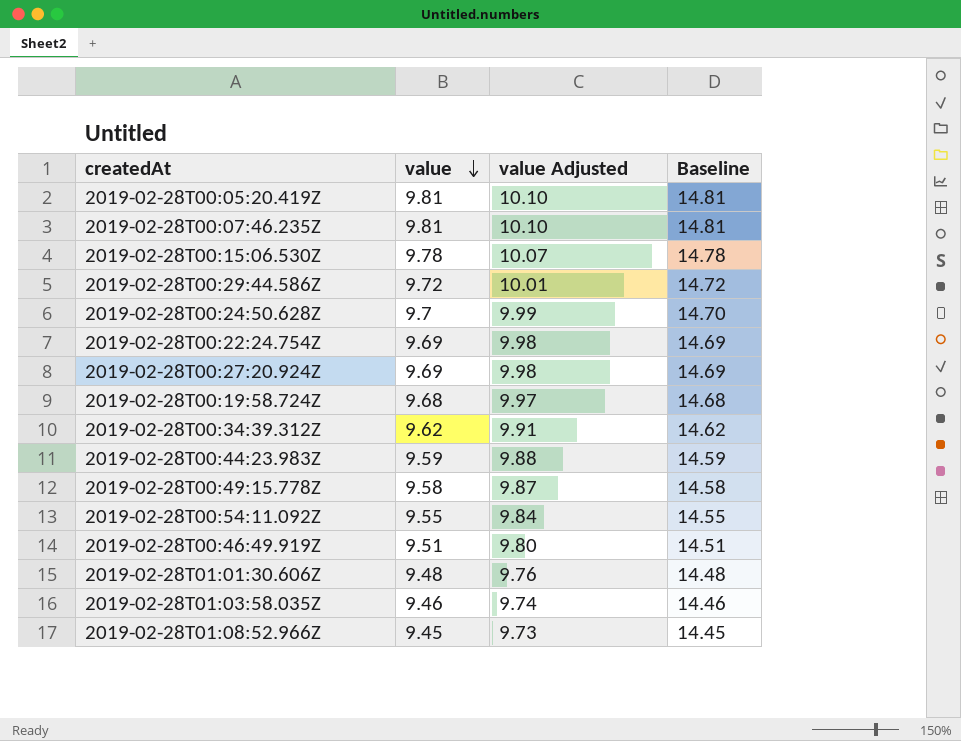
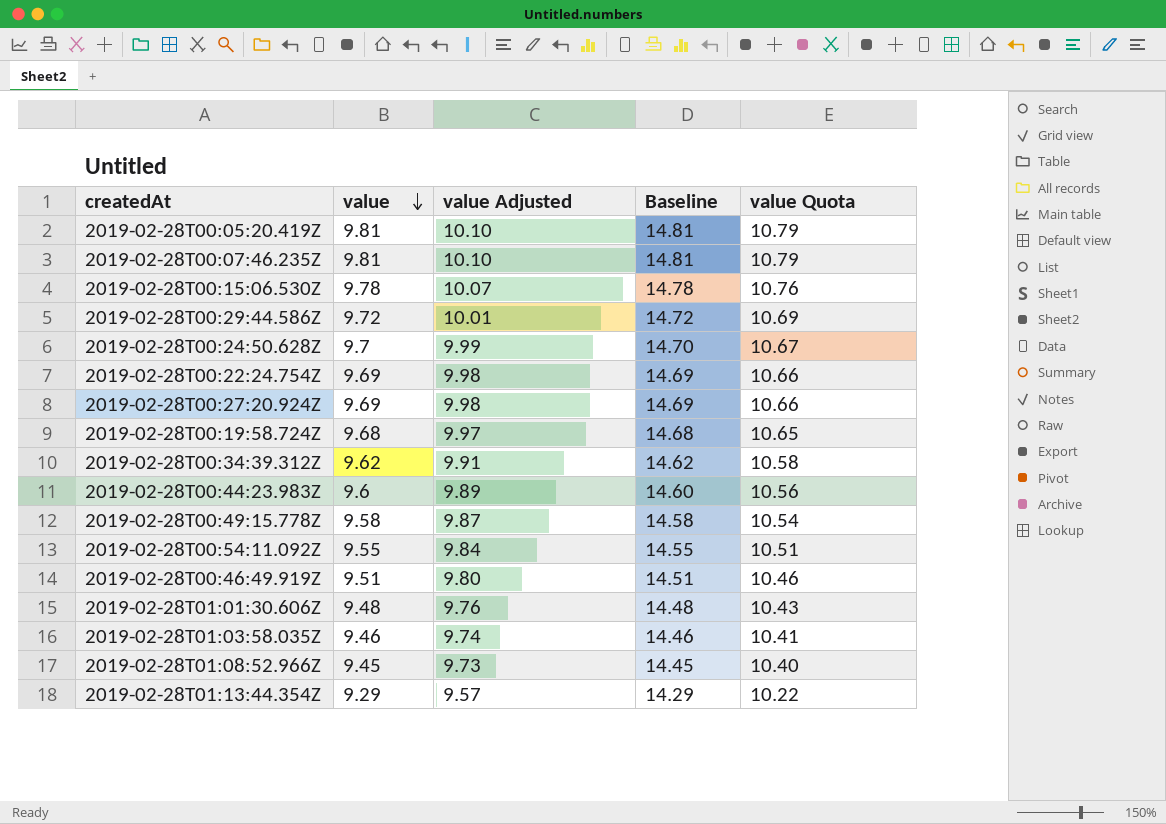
column value Quota | formula: none -> [value] * 1.1
2019-02-28T00:44:23.983Z | value: 9.59 -> 9.6
2019-02-28T00:44:23.983Z | value Adjusted: 9.88 -> 9.89
2019-02-28T00:44:23.983Z | Baseline: 14.59 -> 14.60
row 2019-02-28T01:13:44.354Z: none -> 9.29 | 9.57 | 14.29 | 10.22

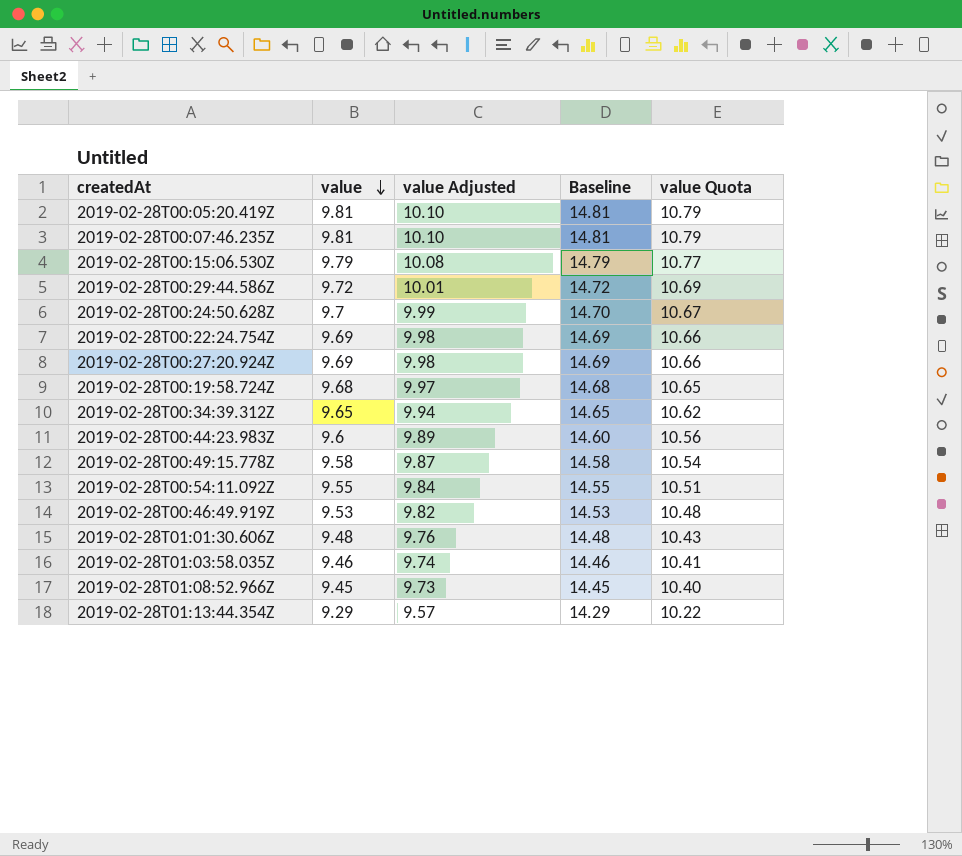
2019-02-28T00:15:06.530Z | value: 9.78 -> 9.79
2019-02-28T00:15:06.530Z | value Adjusted: 10.07 -> 10.08
2019-02-28T00:15:06.530Z | Baseline: 14.78 -> 14.79
2019-02-28T00:15:06.530Z | value Quota: 10.76 -> 10.77
2019-02-28T00:34:39.312Z | value: 9.62 -> 9.65
2019-02-28T00:34:39.312Z | value Adjusted: 9.91 -> 9.94
2019-02-28T00:34:39.312Z | Baseline: 14.62 -> 14.65
2019-02-28T00:34:39.312Z | value Quota: 10.58 -> 10.62
2019-02-28T00:46:49.919Z | value: 9.51 -> 9.53
2019-02-28T00:46:49.919Z | value Adjusted: 9.80 -> 9.82
2019-02-28T00:46:49.919Z | Baseline: 14.51 -> 14.53
2019-02-28T00:46:49.919Z | value Quota: 10.46 -> 10.48

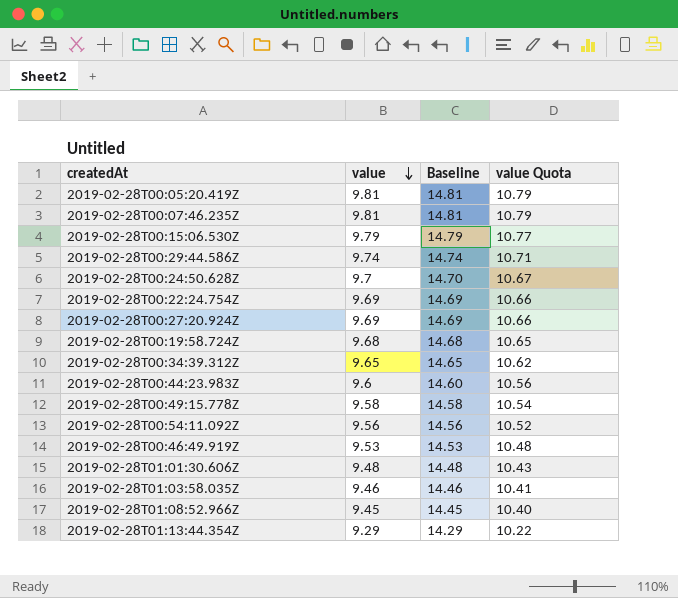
column value Adjusted | formula: [value] * 1.03 -> none
2019-02-28T00:29:44.586Z | value: 9.72 -> 9.74
2019-02-28T00:29:44.586Z | Baseline: 14.72 -> 14.74
2019-02-28T00:29:44.586Z | value Quota: 10.69 -> 10.71
2019-02-28T00:54:11.092Z | value: 9.55 -> 9.56
2019-02-28T00:54:11.092Z | Baseline: 14.55 -> 14.56
2019-02-28T00:54:11.092Z | value Quota: 10.51 -> 10.52

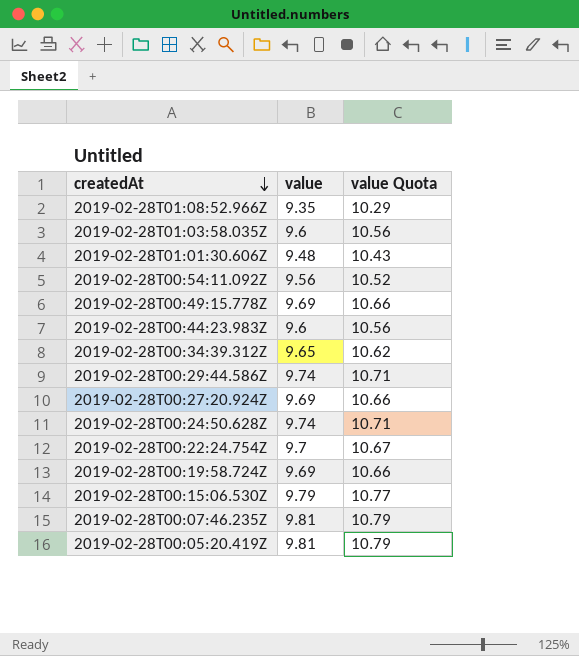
row order: value descending -> createdAt descending
column Baseline | formula: [value] + 5 -> none
row 2019-02-28T00:46:49.919Z: 9.53 | 14.53 | 10.48 -> none
row 2019-02-28T01:13:44.354Z: 9.29 | 14.29 | 10.22 -> none
2019-02-28T01:08:52.966Z | value: 9.45 -> 9.35
2019-02-28T01:08:52.966Z | value Quota: 10.40 -> 10.29
2019-02-28T01:03:58.035Z | value: 9.46 -> 9.6
2019-02-28T01:03:58.035Z | value Quota: 10.41 -> 10.56
2019-02-28T00:49:15.778Z | value: 9.58 -> 9.69
2019-02-28T00:49:15.778Z | value Quota: 10.54 -> 10.66
2019-02-28T00:24:50.628Z | value: 9.7 -> 9.74
2019-02-28T00:24:50.628Z | value Quota: 10.67 -> 10.71
2019-02-28T00:22:24.754Z | value: 9.69 -> 9.7
2019-02-28T00:22:24.754Z | value Quota: 10.66 -> 10.67
2019-02-28T00:19:58.724Z | value: 9.68 -> 9.69
2019-02-28T00:19:58.724Z | value Quota: 10.65 -> 10.66

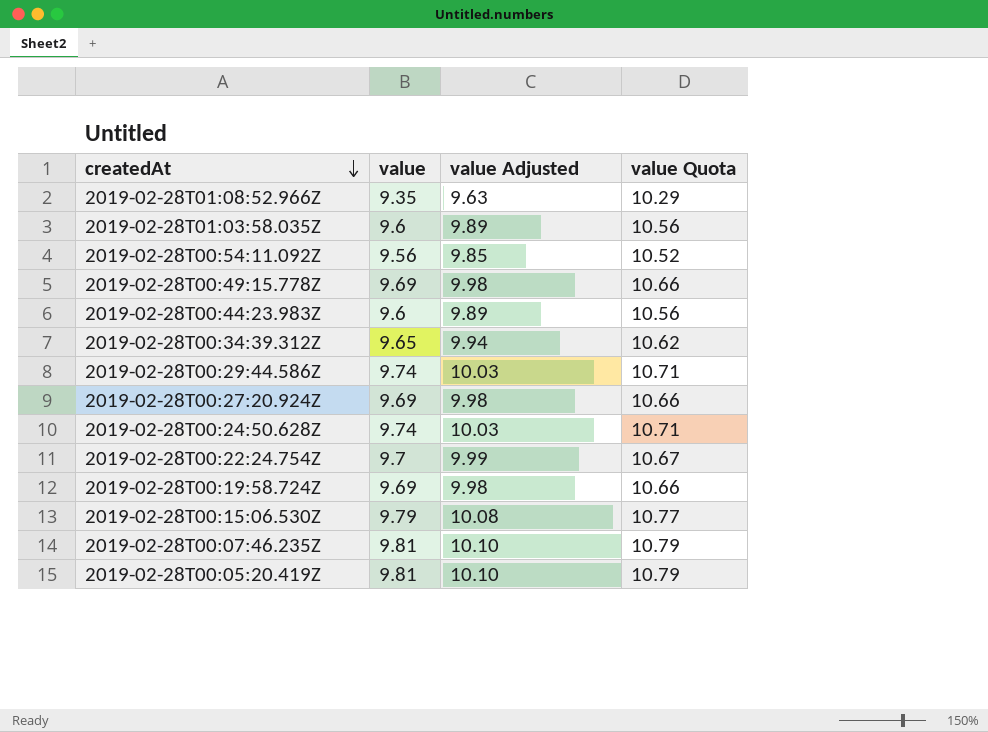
column value Adjusted | formula: none -> [value] * 1.03
row 2019-02-28T01:01:30.606Z: 9.48 | 10.43 -> none

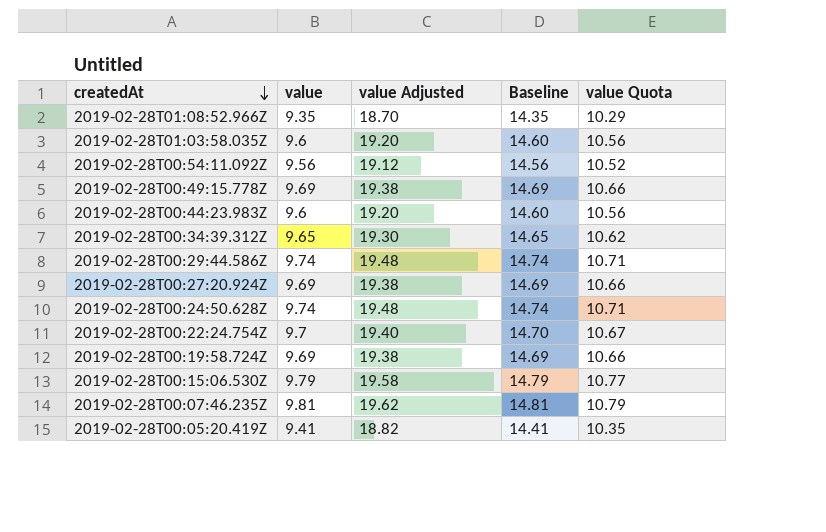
column value Adjusted | formula: [value] * 1.03 -> [value] * 2
column Baseline | formula: none -> [value] + 5
2019-02-28T00:05:20.419Z | value: 9.81 -> 9.41
2019-02-28T00:05:20.419Z | value Quota: 10.79 -> 10.35

